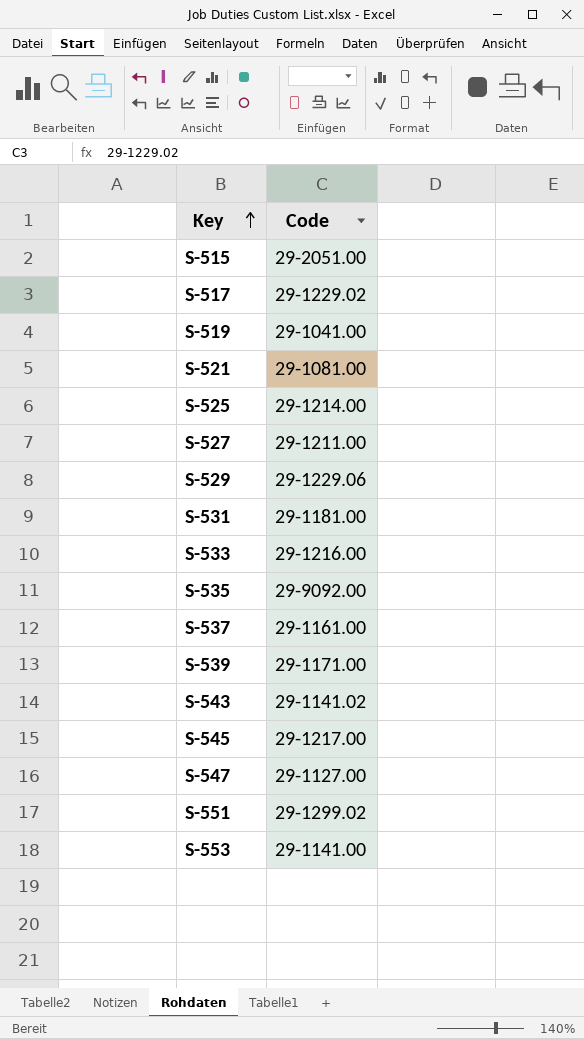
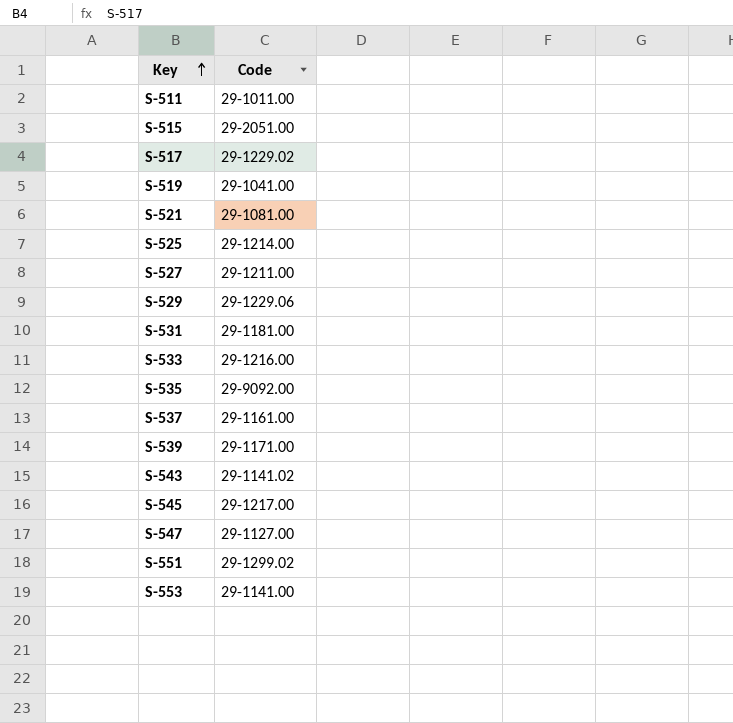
row S-511: none -> 29-1011.00

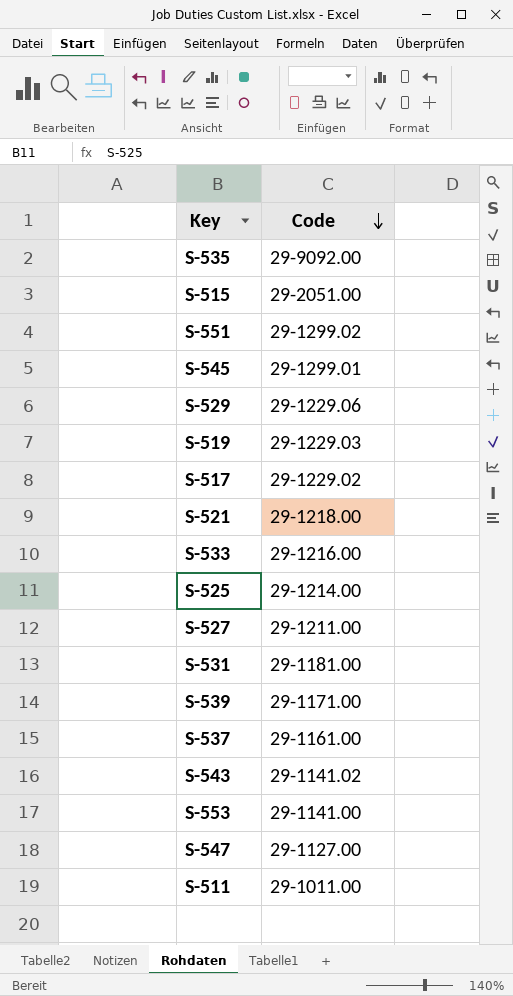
row order: Key ascending -> Code descending
S-545 | Code: 29-1217.00 -> 29-1299.01
S-519 | Code: 29-1041.00 -> 29-1229.03
S-521 | Code: 29-1081.00 -> 29-1218.00

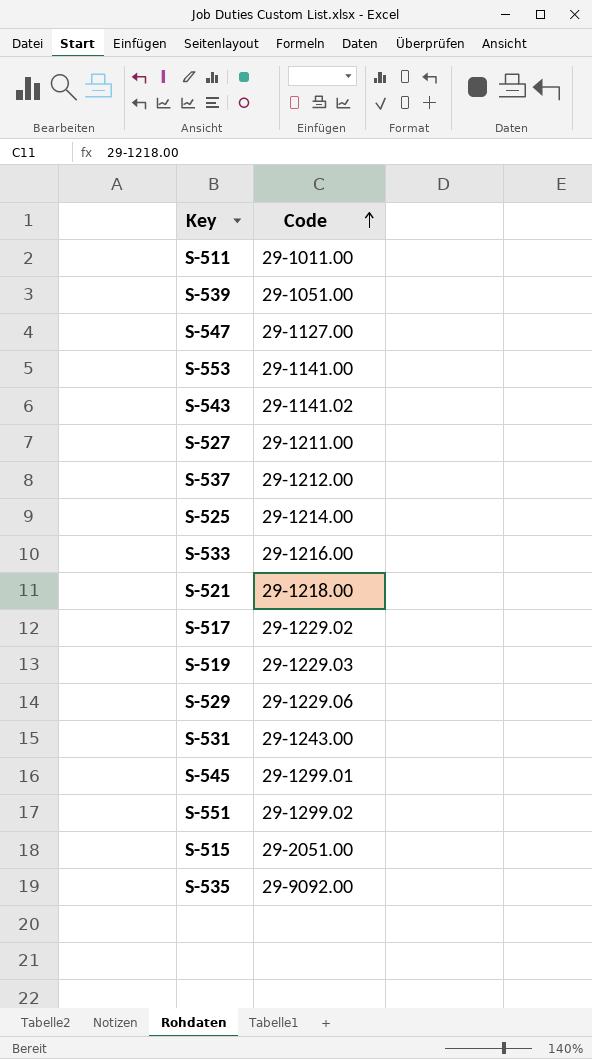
row order: Code descending -> Code ascending
S-539 | Code: 29-1171.00 -> 29-1051.00
S-537 | Code: 29-1161.00 -> 29-1212.00
S-531 | Code: 29-1181.00 -> 29-1243.00

